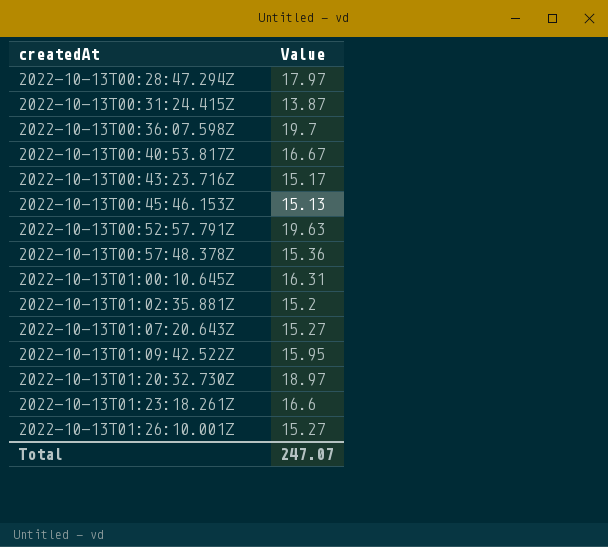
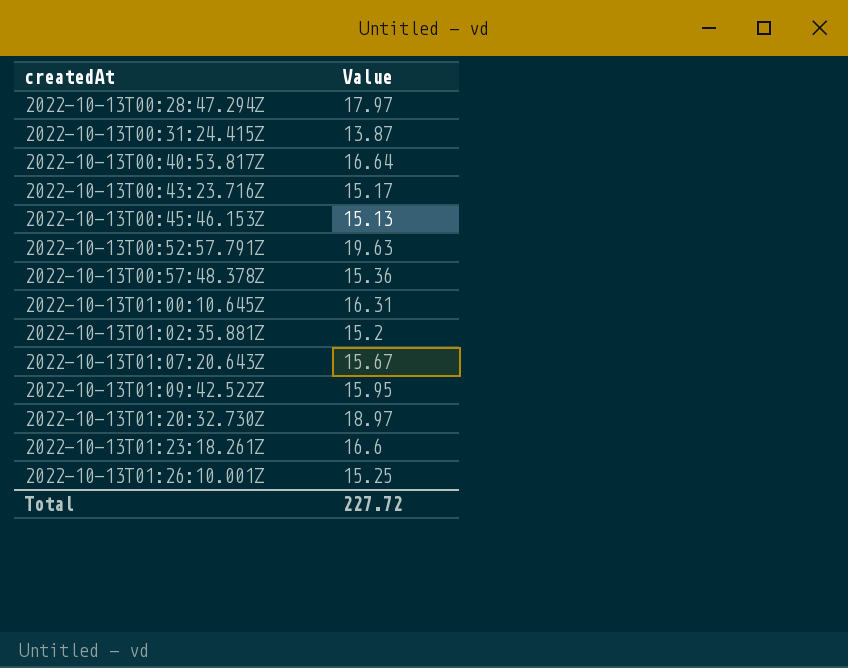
row 2022-10-13T00:36:07.598Z: 19.7 -> none
2022-10-13T00:40:53.817Z | Value: 16.67 -> 16.64
2022-10-13T01:07:20.643Z | Value: 15.27 -> 15.67
2022-10-13T01:26:10.001Z | Value: 15.27 -> 15.25
Total | Value: 247.07 -> 227.72

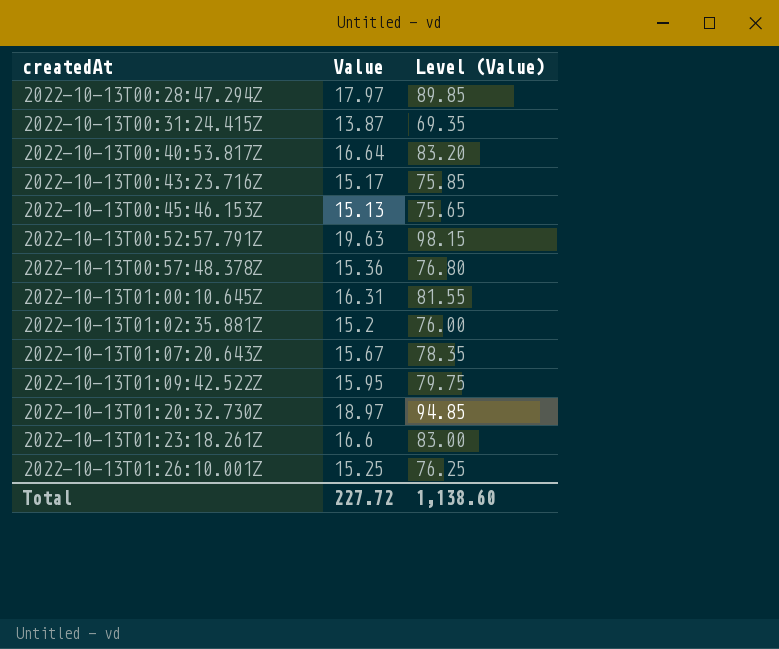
column Level (Value) | formula: none -> [Value] * 5

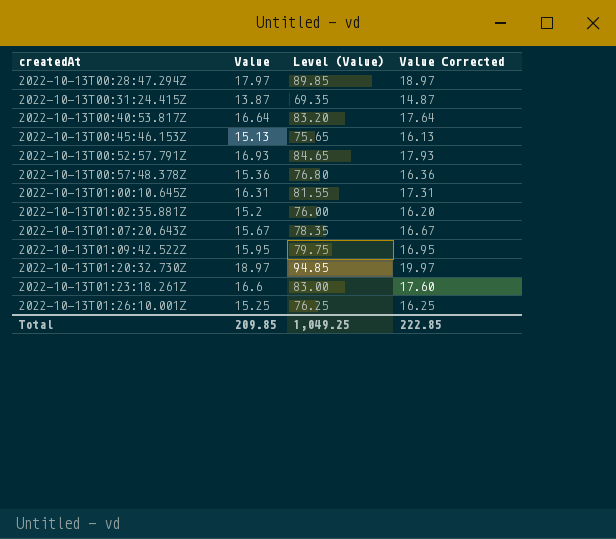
column Value Corrected | formula: none -> [Value] + 1
row 2022-10-13T00:43:23.716Z: 15.17 | 75.85 -> none
2022-10-13T00:52:57.791Z | Value: 19.63 -> 16.93
2022-10-13T00:52:57.791Z | Level (Value): 98.15 -> 84.65
Total | Value: 227.72 -> 209.85
Total | Level (Value): 1,138.60 -> 1,049.25

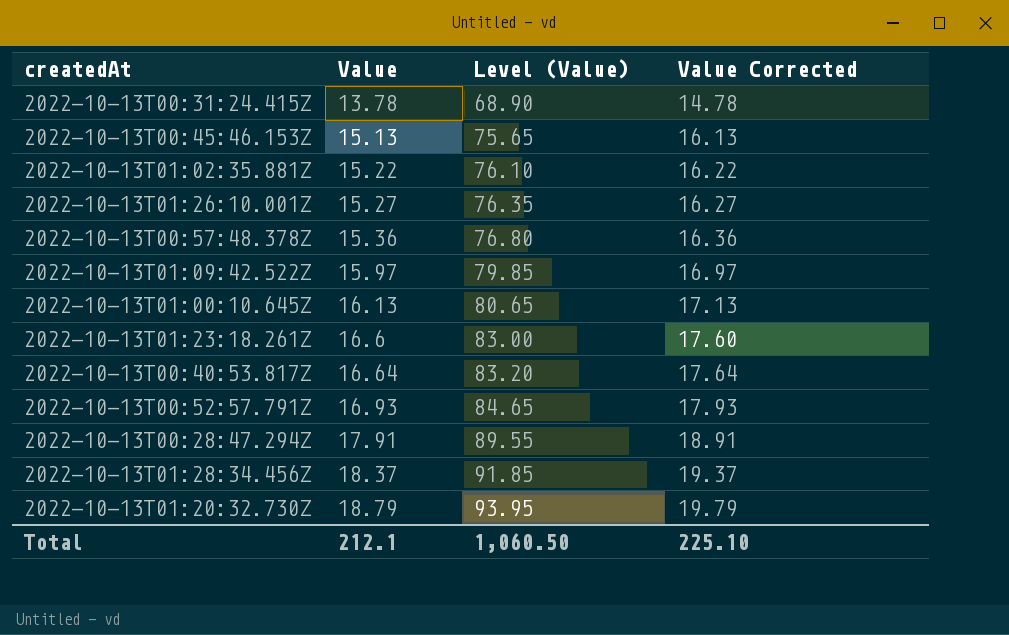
row order: createdAt ascending -> Value ascending
row 2022-10-13T01:07:20.643Z: 15.67 | 78.35 | 16.67 -> none
2022-10-13T00:31:24.415Z | Value: 13.87 -> 13.78
2022-10-13T00:31:24.415Z | Level (Value): 69.35 -> 68.90
2022-10-13T00:31:24.415Z | Value Corrected: 14.87 -> 14.78
2022-10-13T01:02:35.881Z | Value: 15.2 -> 15.22
2022-10-13T01:02:35.881Z | Level (Value): 76.00 -> 76.10
2022-10-13T01:02:35.881Z | Value Corrected: 16.20 -> 16.22
2022-10-13T01:26:10.001Z | Value: 15.25 -> 15.27
2022-10-13T01:26:10.001Z | Level (Value): 76.25 -> 76.35
2022-10-13T01:26:10.001Z | Value Corrected: 16.25 -> 16.27
2022-10-13T01:09:42.522Z | Value: 15.95 -> 15.97
2022-10-13T01:09:42.522Z | Level (Value): 79.75 -> 79.85
2022-10-13T01:09:42.522Z | Value Corrected: 16.95 -> 16.97
2022-10-13T01:00:10.645Z | Value: 16.31 -> 16.13
2022-10-13T01:00:10.645Z | Level (Value): 81.55 -> 80.65
2022-10-13T01:00:10.645Z | Value Corrected: 17.31 -> 17.13
2022-10-13T00:28:47.294Z | Value: 17.97 -> 17.91
2022-10-13T00:28:47.294Z | Level (Value): 89.85 -> 89.55
2022-10-13T00:28:47.294Z | Value Corrected: 18.97 -> 18.91
row 2022-10-13T01:28:34.456Z: none -> 18.37 | 91.85 | 19.37
2022-10-13T01:20:32.730Z | Value: 18.97 -> 18.79
2022-10-13T01:20:32.730Z | Level (Value): 94.85 -> 93.95
2022-10-13T01:20:32.730Z | Value Corrected: 19.97 -> 19.79
Total | Value: 209.85 -> 212.1
Total | Level (Value): 1,049.25 -> 1,060.50
Total | Value Corrected: 222.85 -> 225.10

